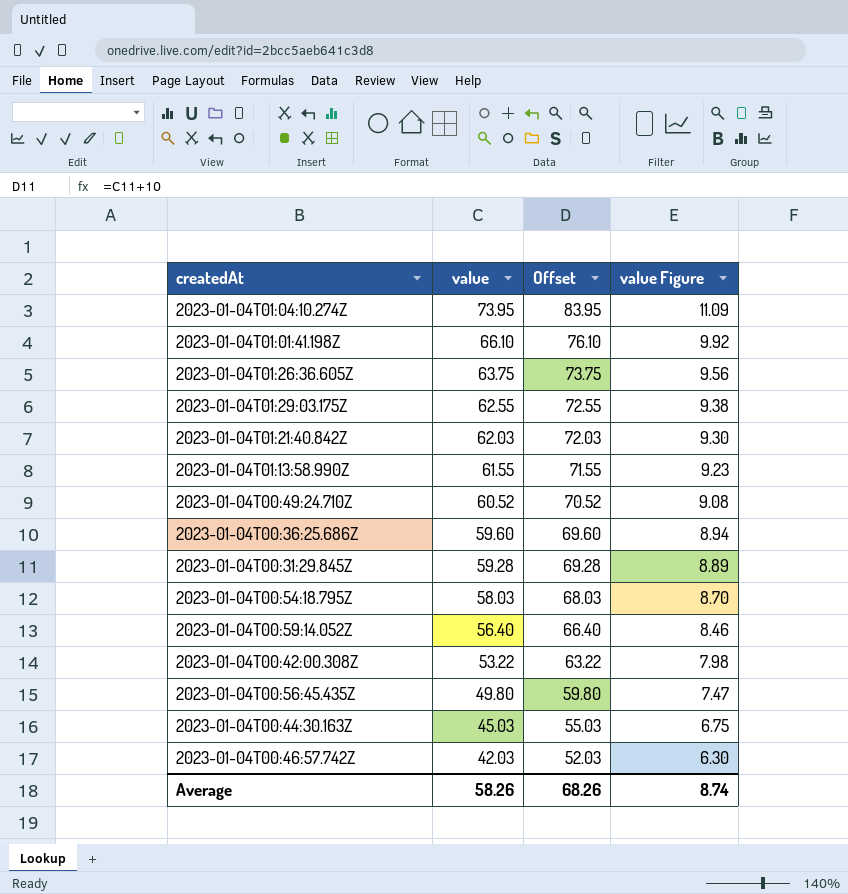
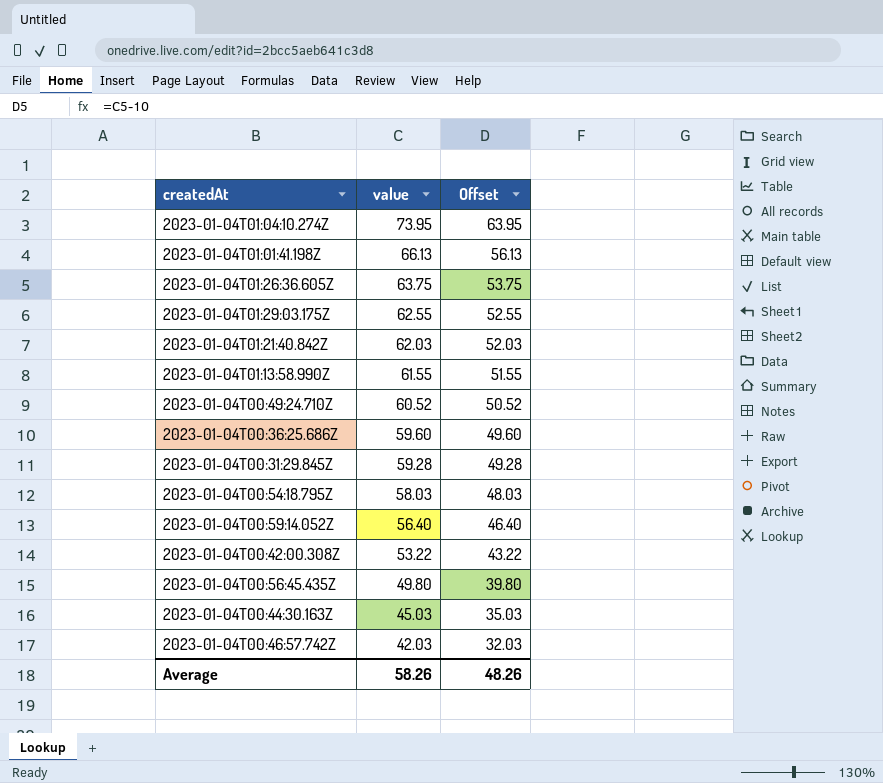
column value Figure | formula: [value] * 0.15 -> none
column Offset | formula: [value] + 10 -> [value] - 10
2023-01-04T01:01:41.198Z | value: 66.10 -> 66.13
Average | Offset: 68.26 -> 48.26

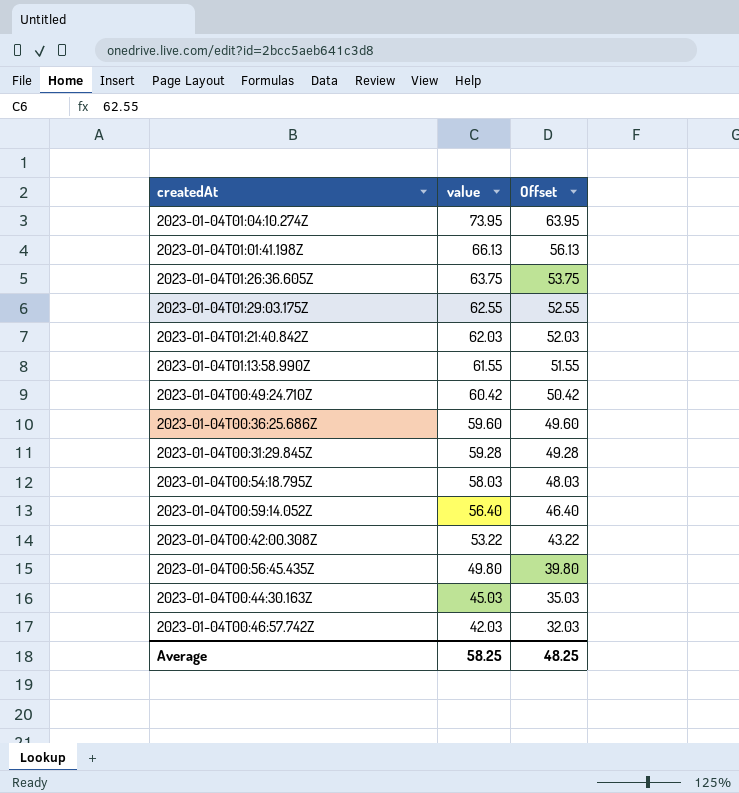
2023-01-04T00:49:24.710Z | value: 60.52 -> 60.42
2023-01-04T00:49:24.710Z | Offset: 50.52 -> 50.42
Average | value: 58.26 -> 58.25
Average | Offset: 48.26 -> 48.25

